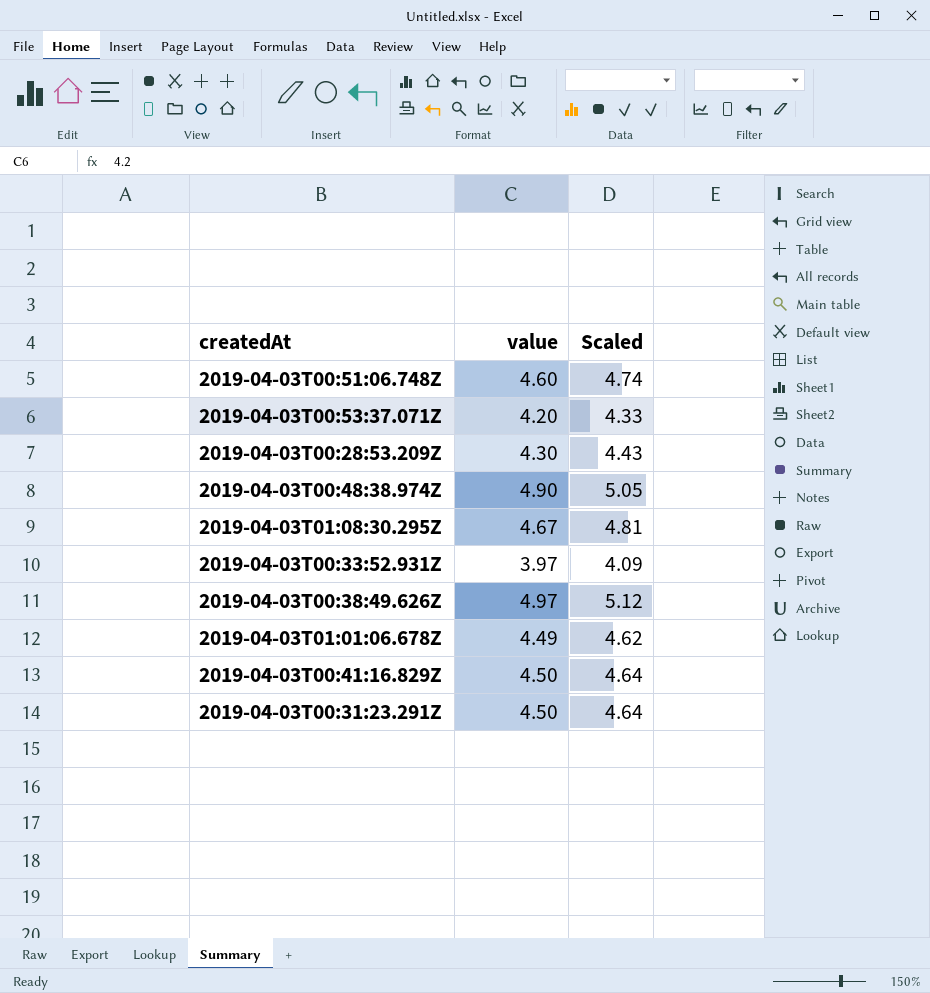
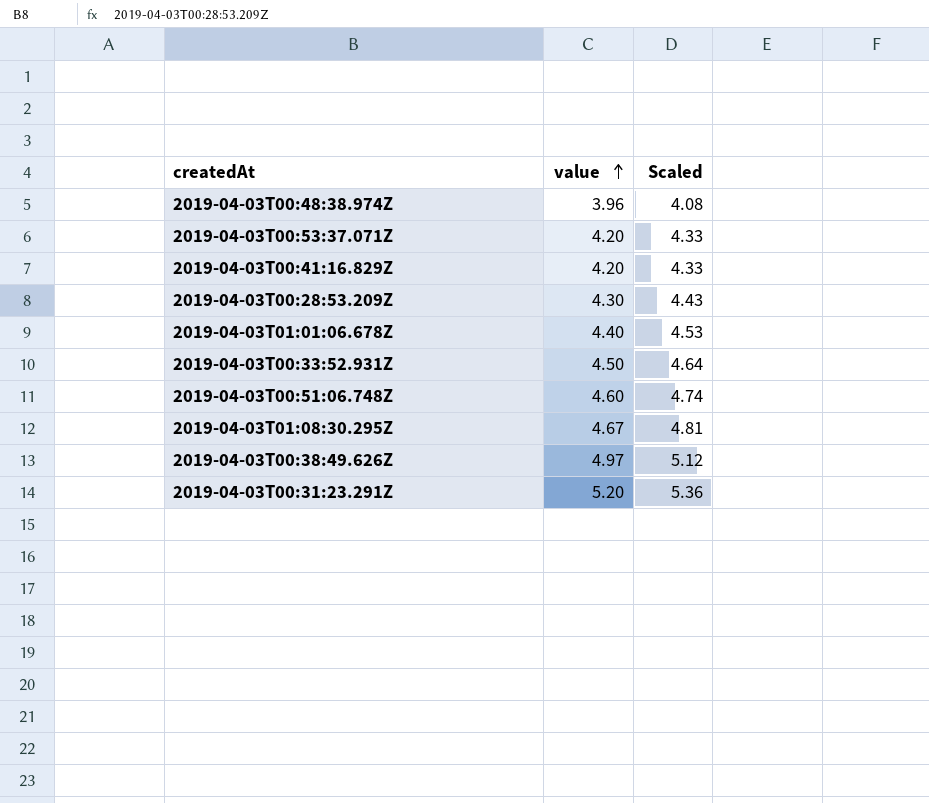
row order: none -> value ascending
2019-04-03T00:48:38.974Z | value: 4.90 -> 3.96
2019-04-03T00:48:38.974Z | Scaled: 5.05 -> 4.08
2019-04-03T00:41:16.829Z | value: 4.50 -> 4.20
2019-04-03T00:41:16.829Z | Scaled: 4.64 -> 4.33
2019-04-03T01:01:06.678Z | value: 4.49 -> 4.40
2019-04-03T01:01:06.678Z | Scaled: 4.62 -> 4.53
2019-04-03T00:33:52.931Z | value: 3.97 -> 4.50
2019-04-03T00:33:52.931Z | Scaled: 4.09 -> 4.64
2019-04-03T00:31:23.291Z | value: 4.50 -> 5.20
2019-04-03T00:31:23.291Z | Scaled: 4.64 -> 5.36

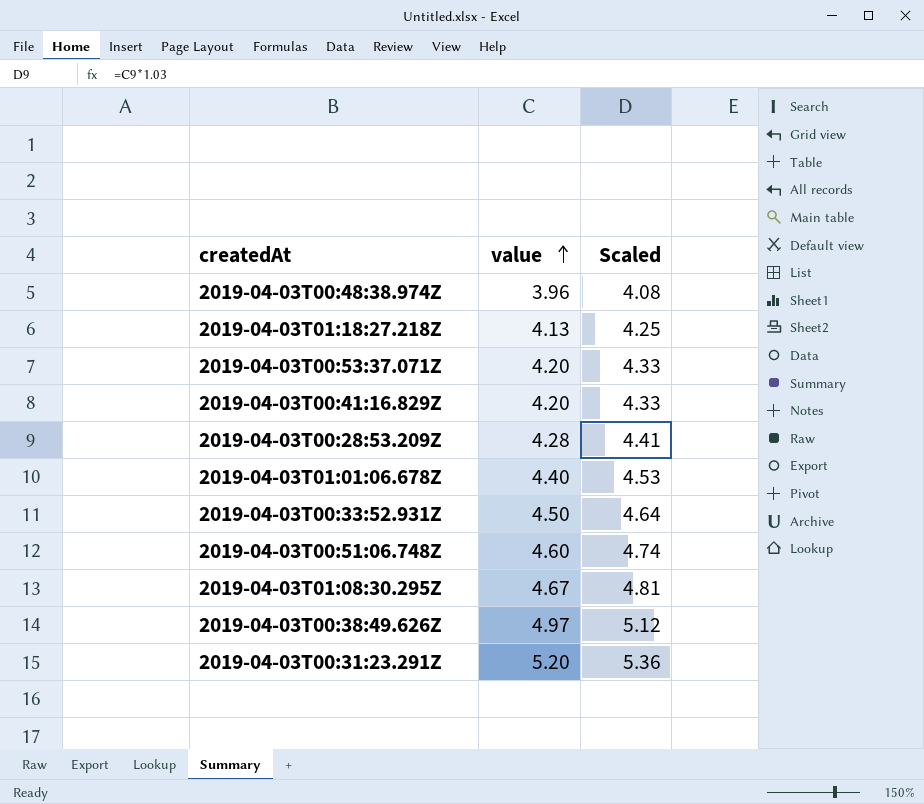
row 2019-04-03T01:18:27.218Z: none -> 4.13 | 4.25
2019-04-03T00:28:53.209Z | value: 4.30 -> 4.28
2019-04-03T00:28:53.209Z | Scaled: 4.43 -> 4.41

